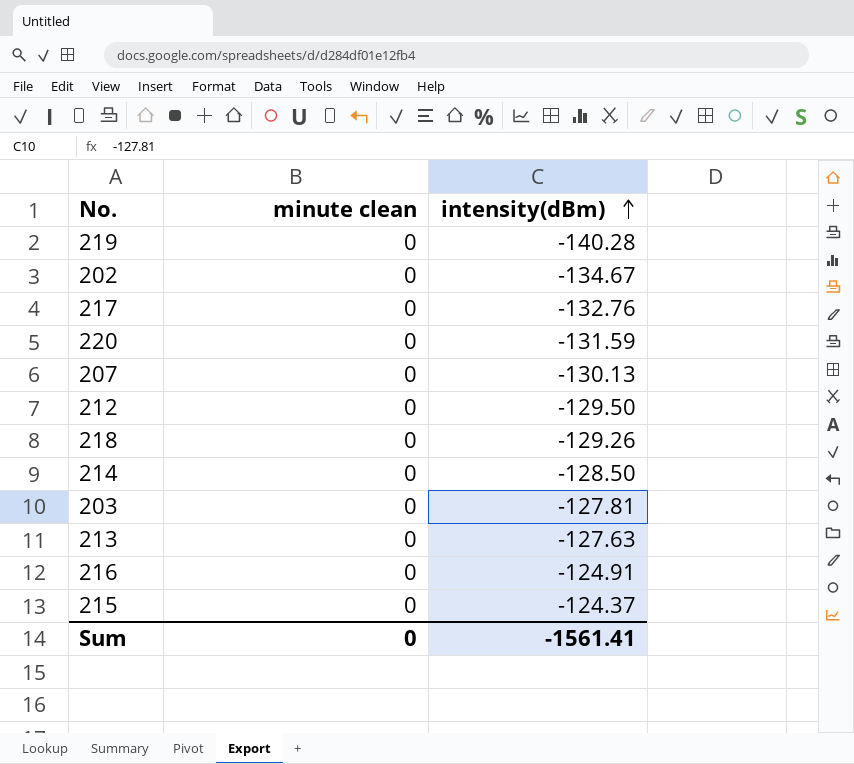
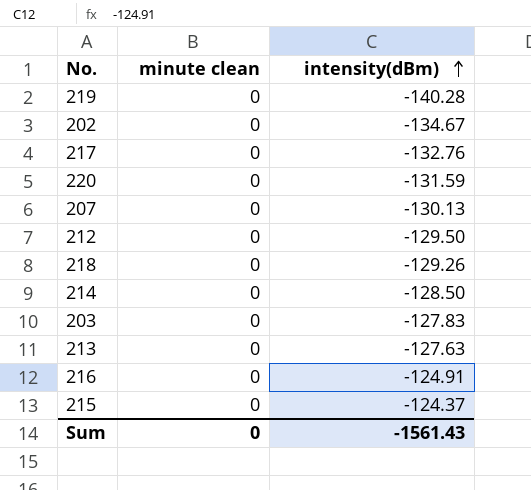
203 | intensity(dBm): -127.81 -> -127.83
Sum | intensity(dBm): -1561.41 -> -1561.43

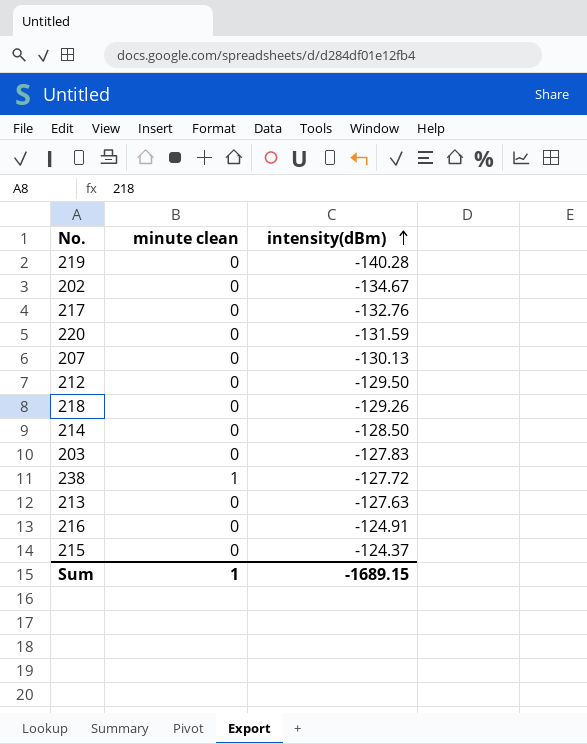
row 238: none -> 1 | -127.72
Sum | minute clean: 0 -> 1
Sum | intensity(dBm): -1561.43 -> -1689.15

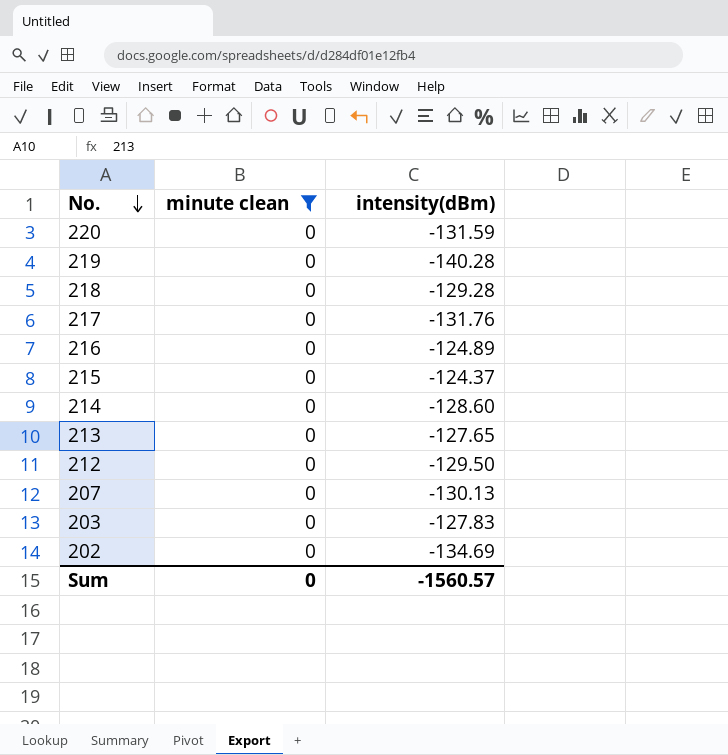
filter: none -> minute clean = 0
row order: intensity(dBm) ascending -> No. descending
218 | intensity(dBm): -129.26 -> -129.28
217 | intensity(dBm): -132.76 -> -131.76
216 | intensity(dBm): -124.91 -> -124.89
214 | intensity(dBm): -128.50 -> -128.60
213 | intensity(dBm): -127.63 -> -127.65
202 | intensity(dBm): -134.67 -> -134.69
Sum | minute clean: 1 -> 0
Sum | intensity(dBm): -1689.15 -> -1560.57

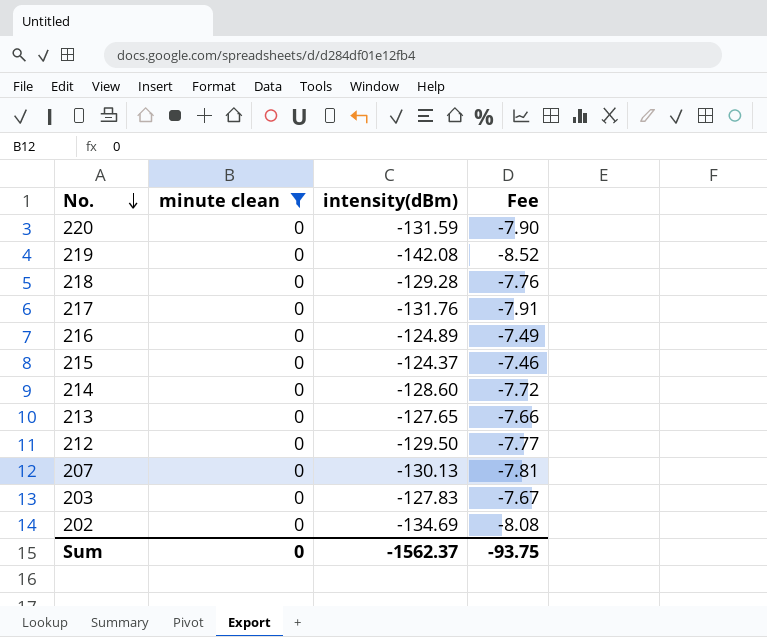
column Fee | formula: none -> [intensity(dBm)] * 0.06
219 | intensity(dBm): -140.28 -> -142.08
Sum | intensity(dBm): -1560.57 -> -1562.37

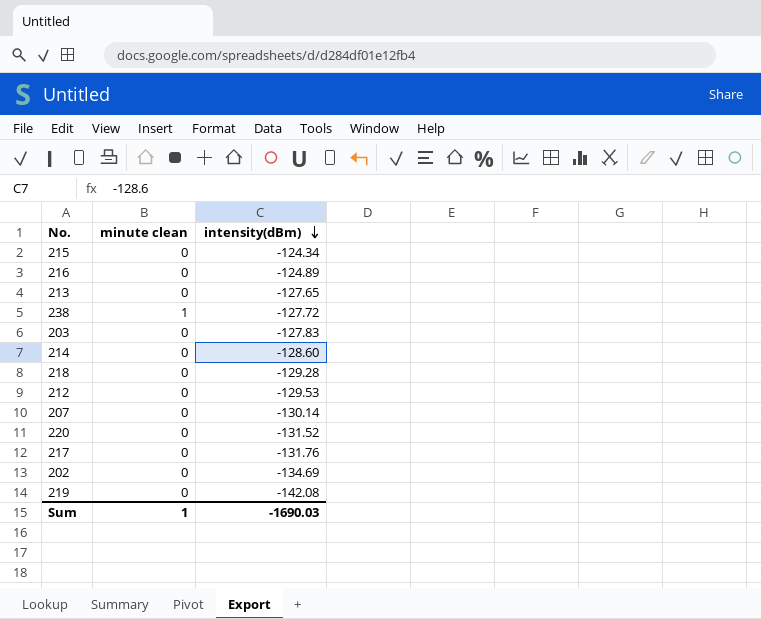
filter: minute clean = 0 -> none
row order: No. descending -> intensity(dBm) descending
column Fee | formula: [intensity(dBm)] * 0.06 -> none
215 | intensity(dBm): -124.37 -> -124.34
212 | intensity(dBm): -129.50 -> -129.53
207 | intensity(dBm): -130.13 -> -130.14
220 | intensity(dBm): -131.59 -> -131.52
Sum | minute clean: 0 -> 1
Sum | intensity(dBm): -1562.37 -> -1690.03

